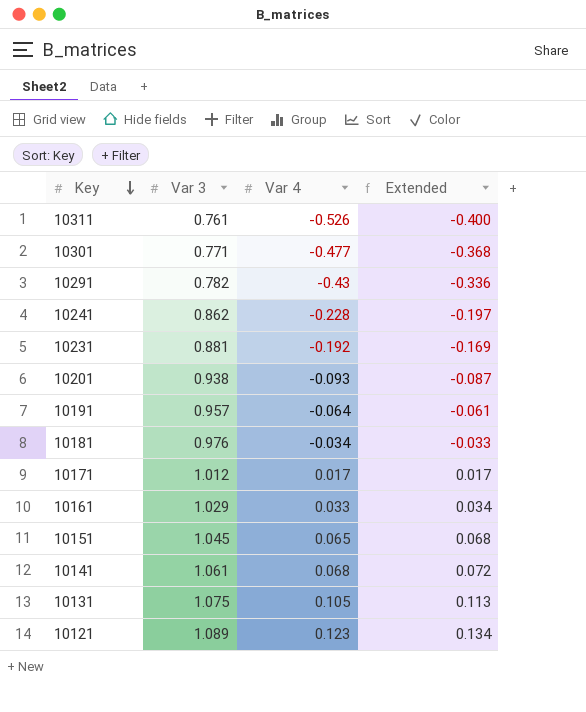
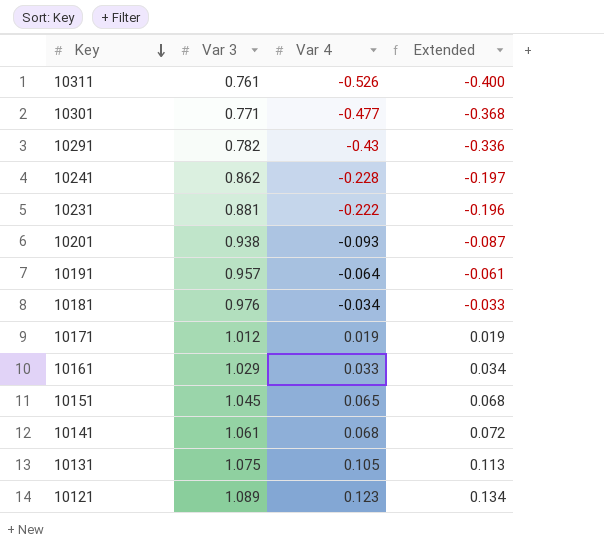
10231 | Var 4: -0.192 -> -0.222
10231 | Extended: -0.169 -> -0.196
10171 | Var 4: 0.017 -> 0.019
10171 | Extended: 0.017 -> 0.019

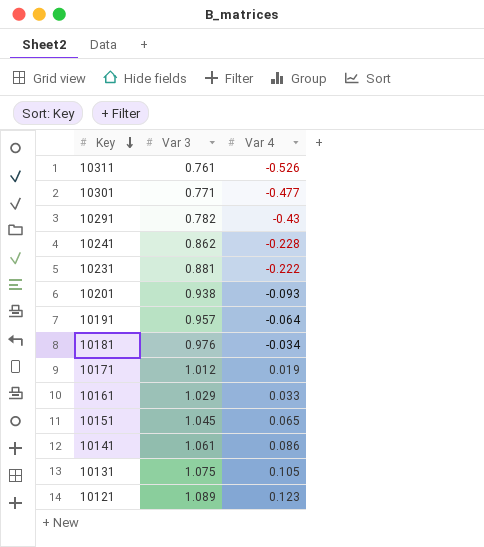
column Extended | formula: [Var 3] * [Var 4] -> none
10141 | Var 4: 0.068 -> 0.086

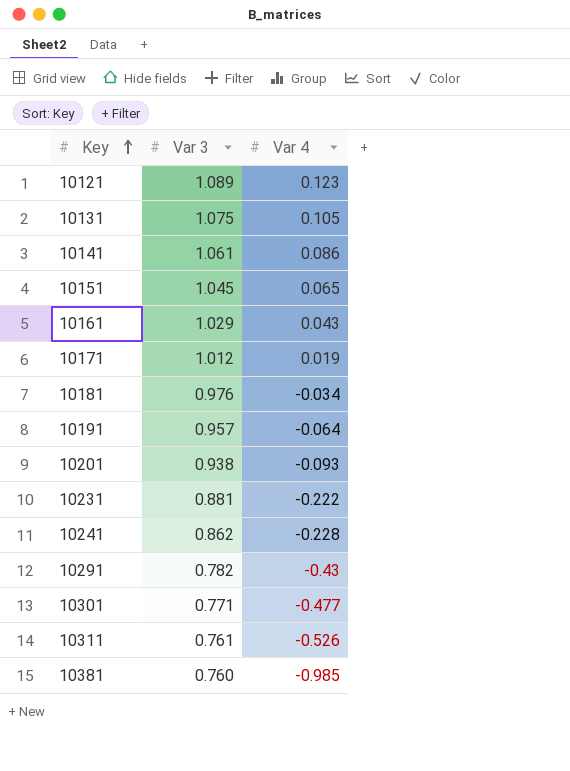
row order: Key descending -> Key ascending
10161 | Var 4: 0.033 -> 0.043
row 10381: none -> 0.760 | -0.985

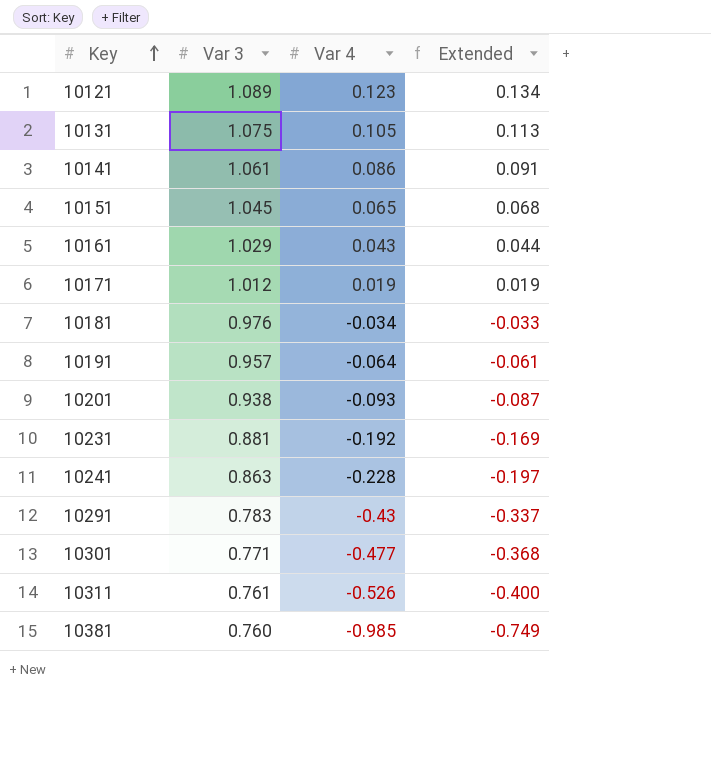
column Extended | formula: none -> [Var 3] * [Var 4]
10231 | Var 4: -0.222 -> -0.192
10241 | Var 3: 0.862 -> 0.863
10291 | Var 3: 0.782 -> 0.783

